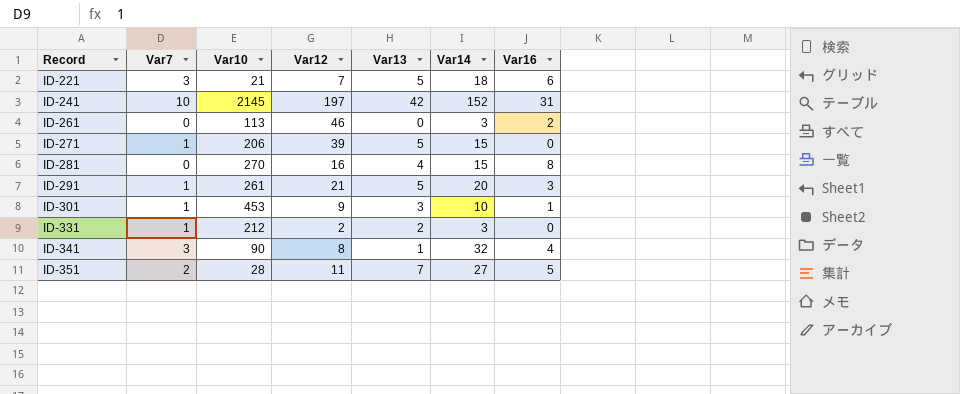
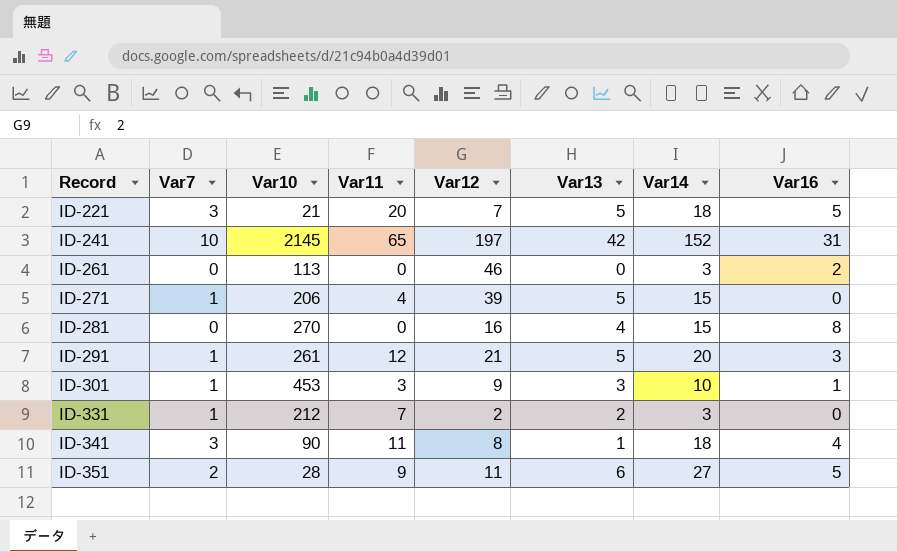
column Var11 | position: none -> 4
ID-221 | Var16: 6 -> 5
ID-341 | Var14: 32 -> 18
ID-351 | Var13: 7 -> 6

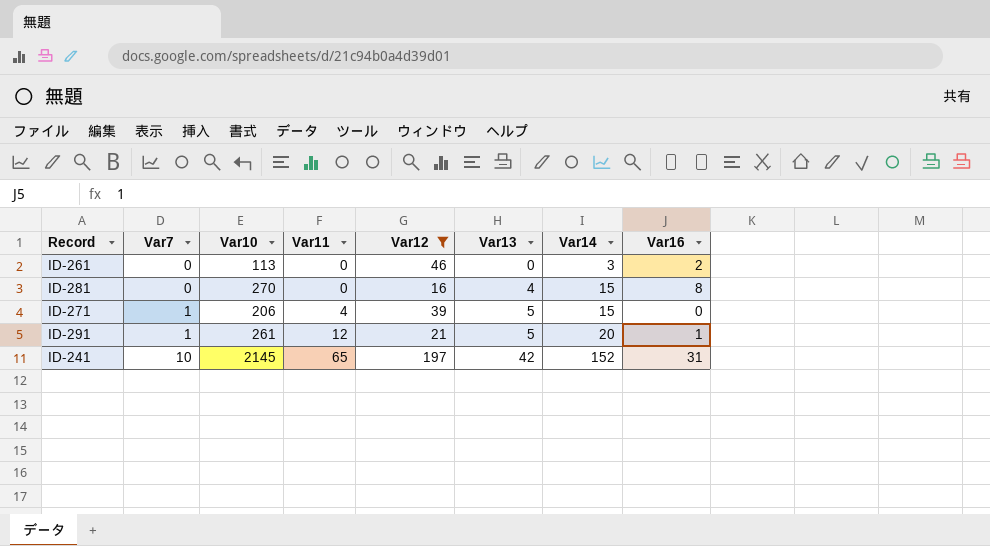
filter: none -> Var12 >= 16
row order: Record ascending -> Var7 ascending
ID-291 | Var16: 3 -> 1

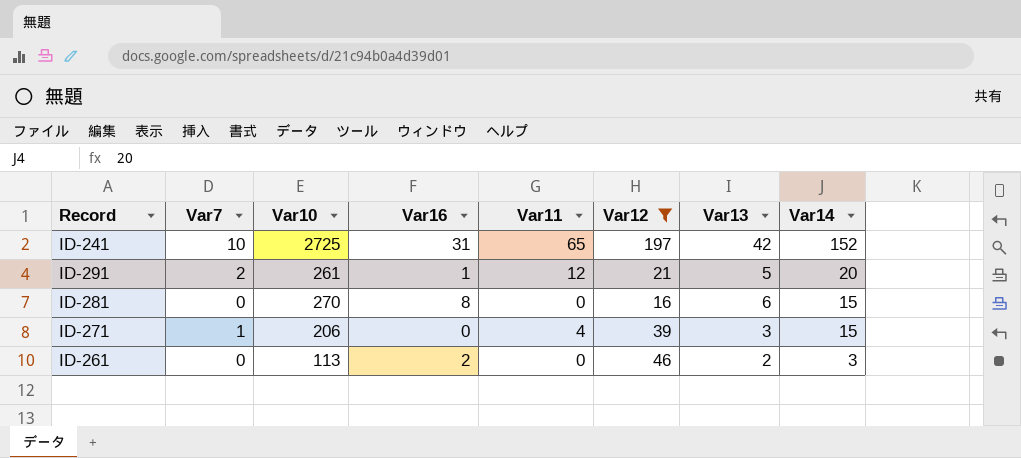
row order: Var7 ascending -> Var14 descending
column Var16 | position: 8 -> 4
ID-241 | Var10: 2145 -> 2725
ID-291 | Var7: 1 -> 2
ID-281 | Var13: 4 -> 6
ID-271 | Var13: 5 -> 3
ID-261 | Var13: 0 -> 2

